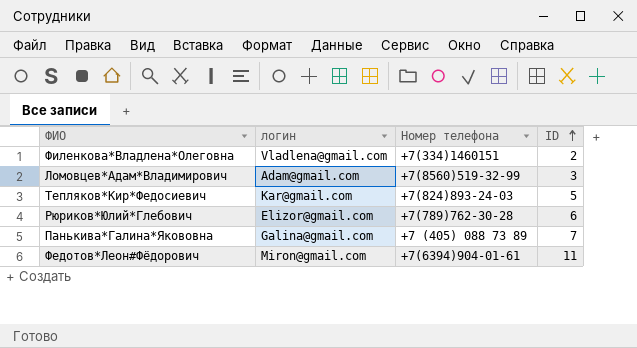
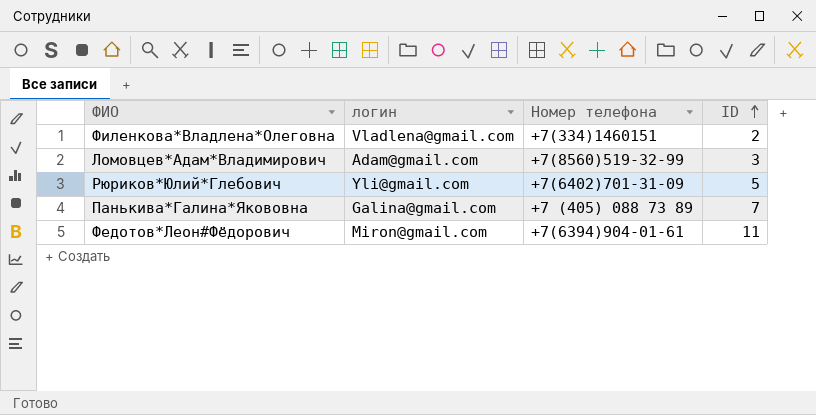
row Тепляков*Кир*Федосиевич: Kar@gmail.com | +7(824)893-24-03 | 5 -> none
Рюриков*Юлий*Глебович | логин: Elizor@gmail.com -> Yli@gmail.com
Рюриков*Юлий*Глебович | Номер телефона: +7(789)762-30-28 -> +7(6402)701-31-09
Рюриков*Юлий*Глебович | ID: 6 -> 5

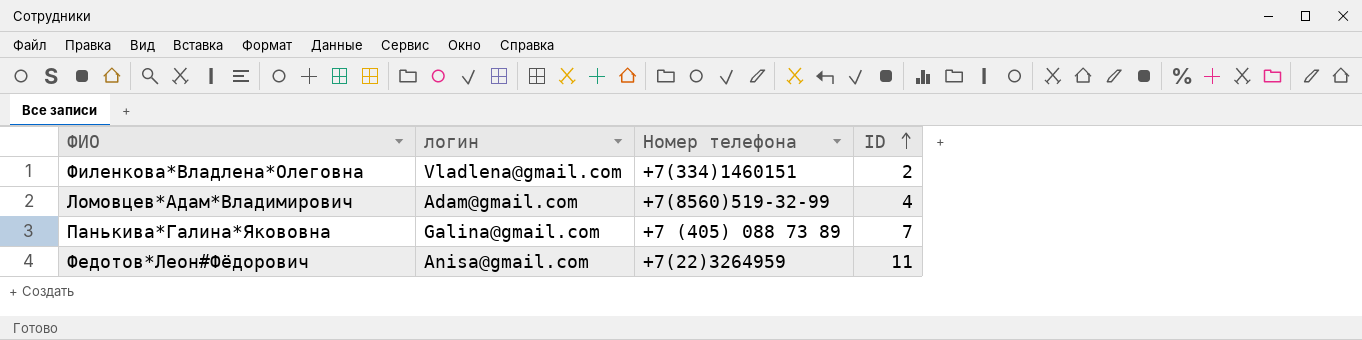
row Рюриков*Юлий*Глебович: Yli@gmail.com | +7(6402)701-31-09 | 5 -> none
Ломовцев*Адам*Владимирович | ID: 3 -> 4
Федотов*Леон#Фёдорович | логин: Miron@gmail.com -> Anisa@gmail.com
Федотов*Леон#Фёдорович | Номер телефона: +7(6394)904-01-61 -> +7(22)3264959

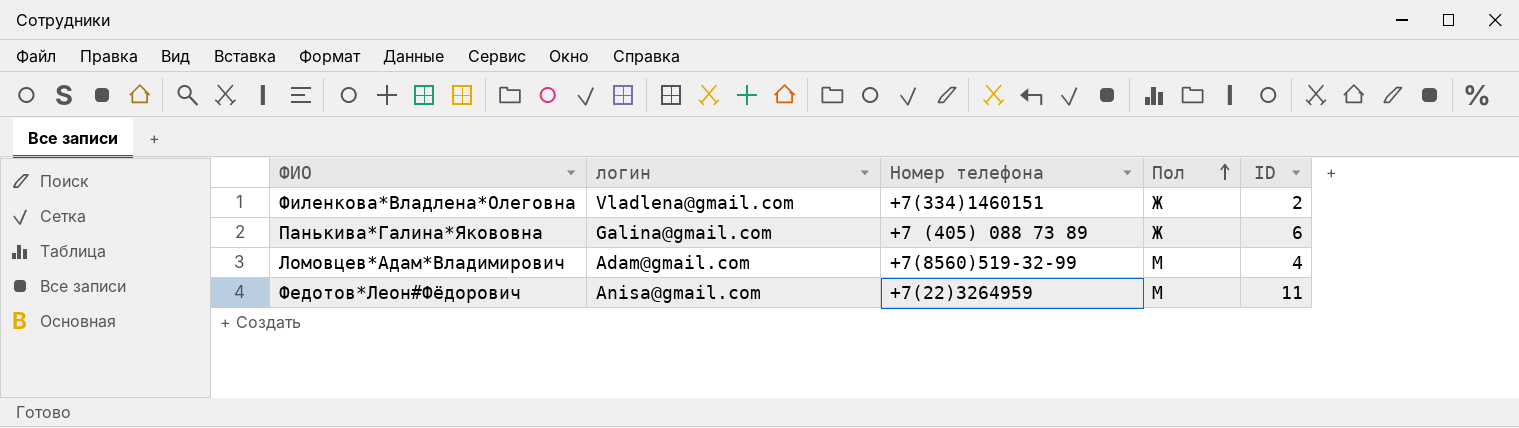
row order: ID ascending -> Пол ascending
column Пол | position: none -> 4
Панькива*Галина*Якововна | ID: 7 -> 6

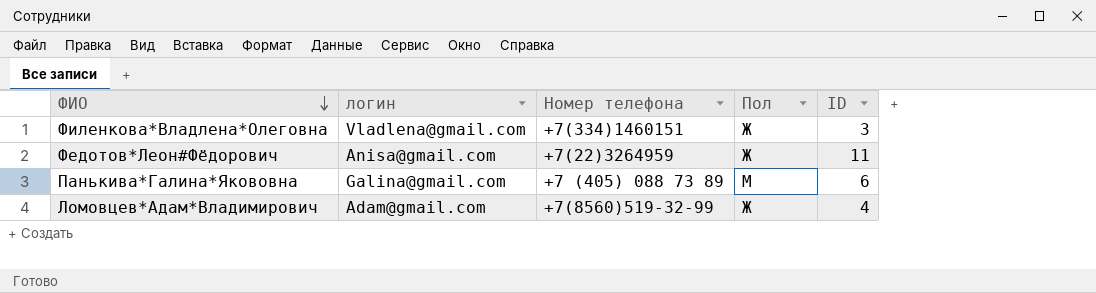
row order: Пол ascending -> ФИО descending
Филенкова*Владлена*Олеговна | ID: 2 -> 3
Федотов*Леон#Фёдорович | Пол: М -> Ж
Панькива*Галина*Якововна | Пол: Ж -> М
Ломовцев*Адам*Владимирович | Пол: М -> Ж

